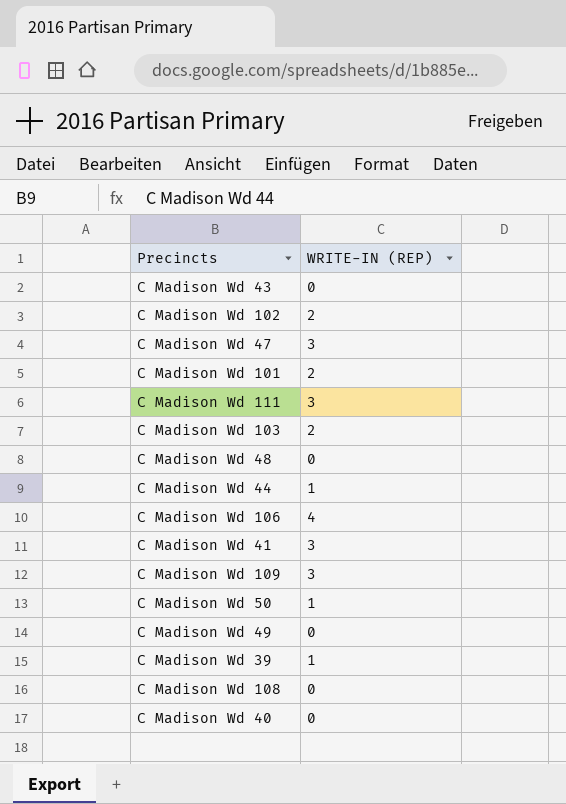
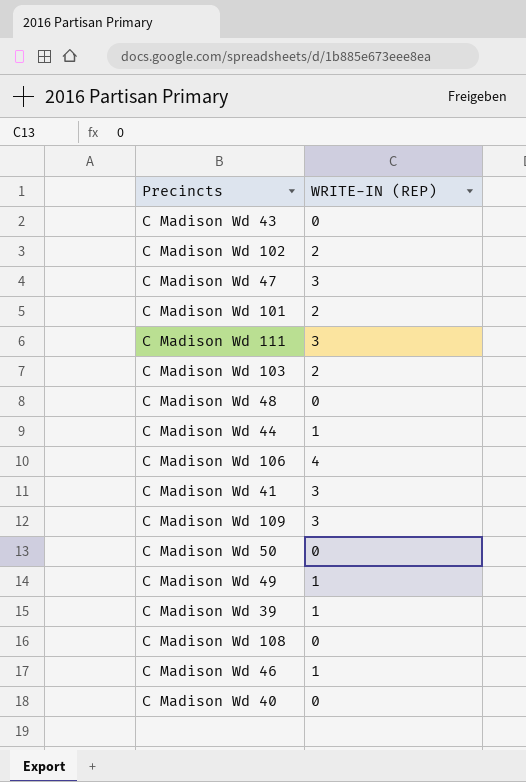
C Madison Wd 50 | WRITE-IN (REP): 1 -> 0
C Madison Wd 49 | WRITE-IN (REP): 0 -> 1
row C Madison Wd 46: none -> 1

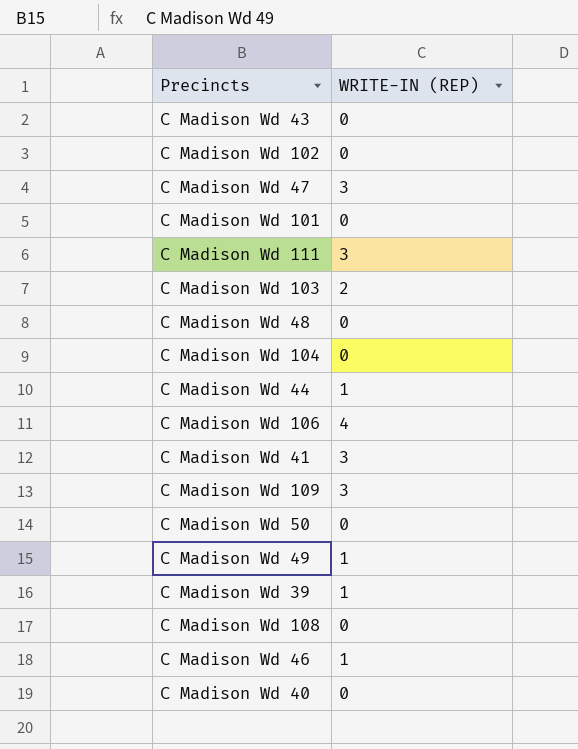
C Madison Wd 102 | WRITE-IN (REP): 2 -> 0
C Madison Wd 101 | WRITE-IN (REP): 2 -> 0
row C Madison Wd 104: none -> 0

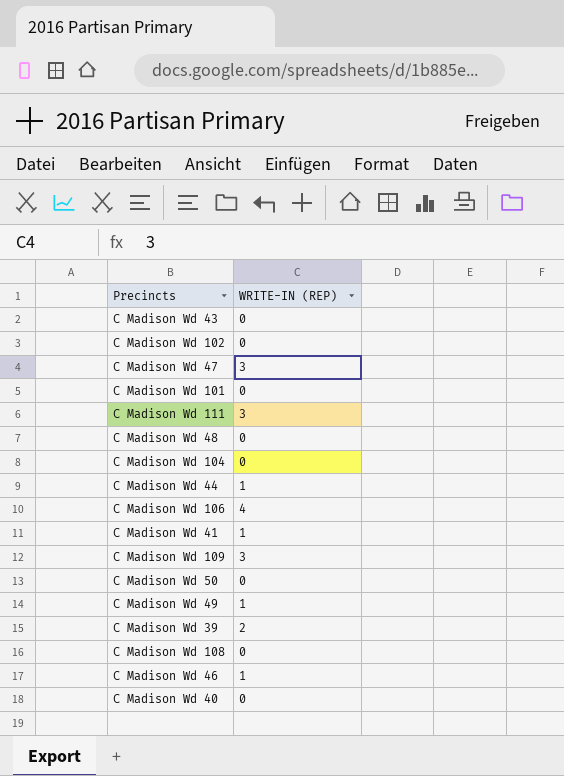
row C Madison Wd 103: 2 -> none
C Madison Wd 41 | WRITE-IN (REP): 3 -> 1
C Madison Wd 39 | WRITE-IN (REP): 1 -> 2

